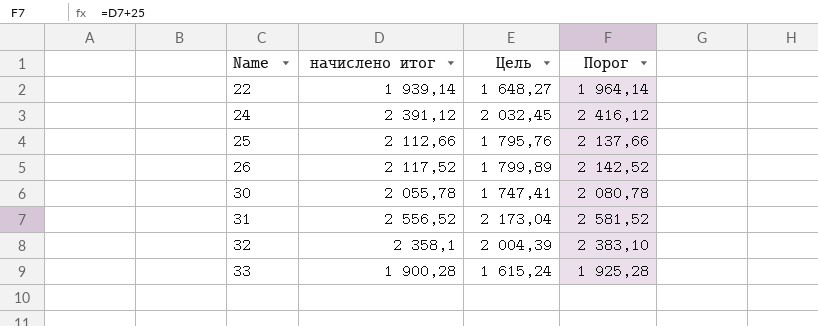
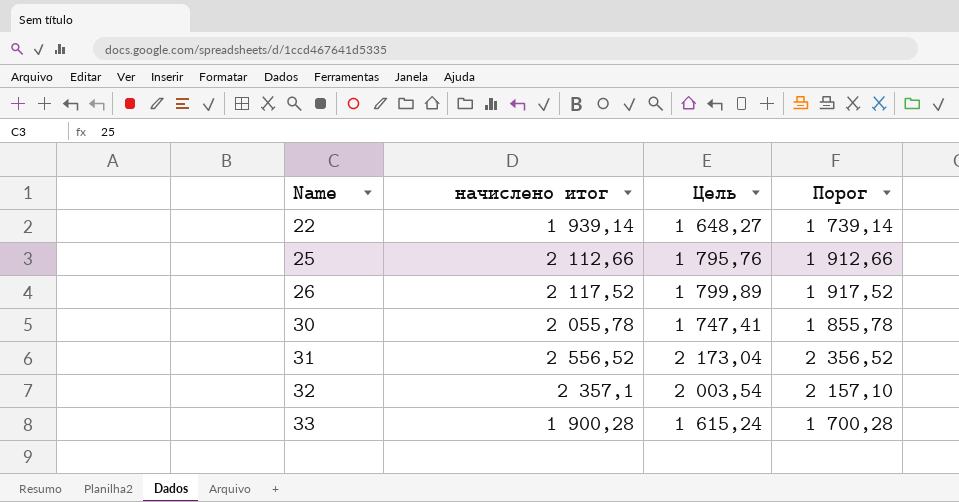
column Порог | formula: [начислено итог] + 25 -> [начислено итог] - 200
row 24: 2 391,12 | 2 032,45 | 2 416,12 -> none
32 | начислено итог: 2 358,1 -> 2 357,1
32 | Цель: 2 004,39 -> 2 003,54

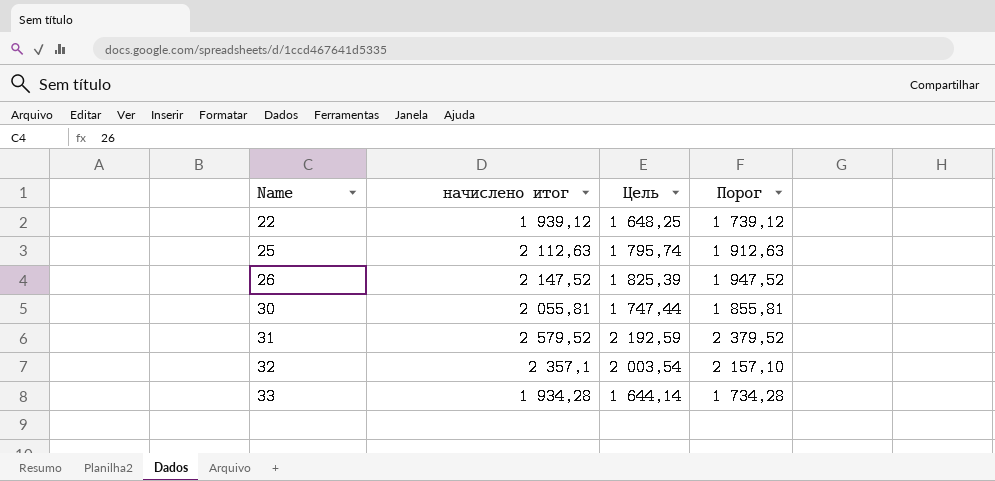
22 | начислено итог: 1 939,14 -> 1 939,12
22 | Цель: 1 648,27 -> 1 648,25
22 | Порог: 1 739,14 -> 1 739,12
25 | начислено итог: 2 112,66 -> 2 112,63
25 | Цель: 1 795,76 -> 1 795,74
25 | Порог: 1 912,66 -> 1 912,63
26 | начислено итог: 2 117,52 -> 2 147,52
26 | Цель: 1 799,89 -> 1 825,39
26 | Порог: 1 917,52 -> 1 947,52
30 | начислено итог: 2 055,78 -> 2 055,81
30 | Цель: 1 747,41 -> 1 747,44
30 | Порог: 1 855,78 -> 1 855,81
31 | начислено итог: 2 556,52 -> 2 579,52
31 | Цель: 2 173,04 -> 2 192,59
31 | Порог: 2 356,52 -> 2 379,52
33 | начислено итог: 1 900,28 -> 1 934,28
33 | Цель: 1 615,24 -> 1 644,14
33 | Порог: 1 700,28 -> 1 734,28

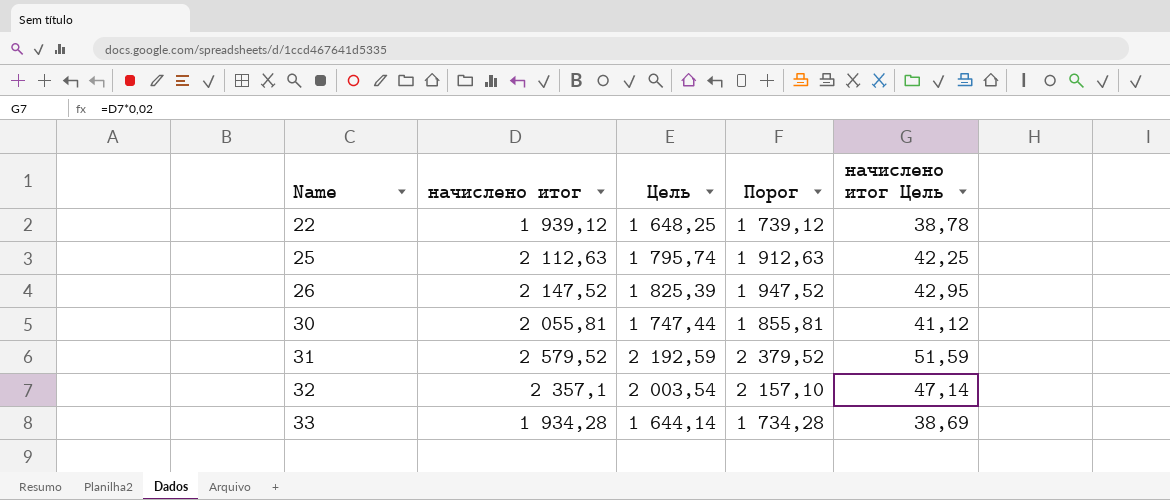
column начислено итог Цель | formula: none -> [начислено итог] * 0,02

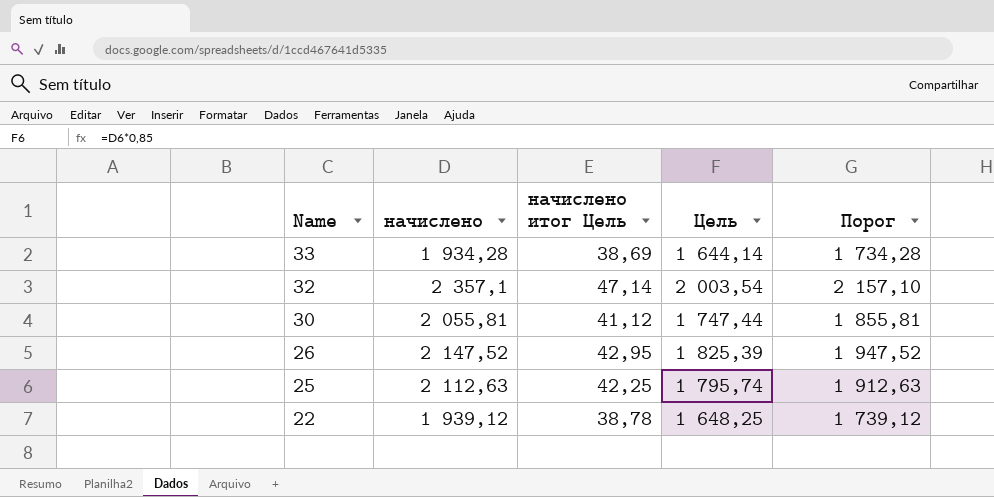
row order: Name ascending -> Name descending
column name: начислено итог -> начислено
column начислено итог Цель | position: 5 -> 3
row 31: 2 579,52 | 2 192,59 | 2 379,52 | 51,59 -> none

